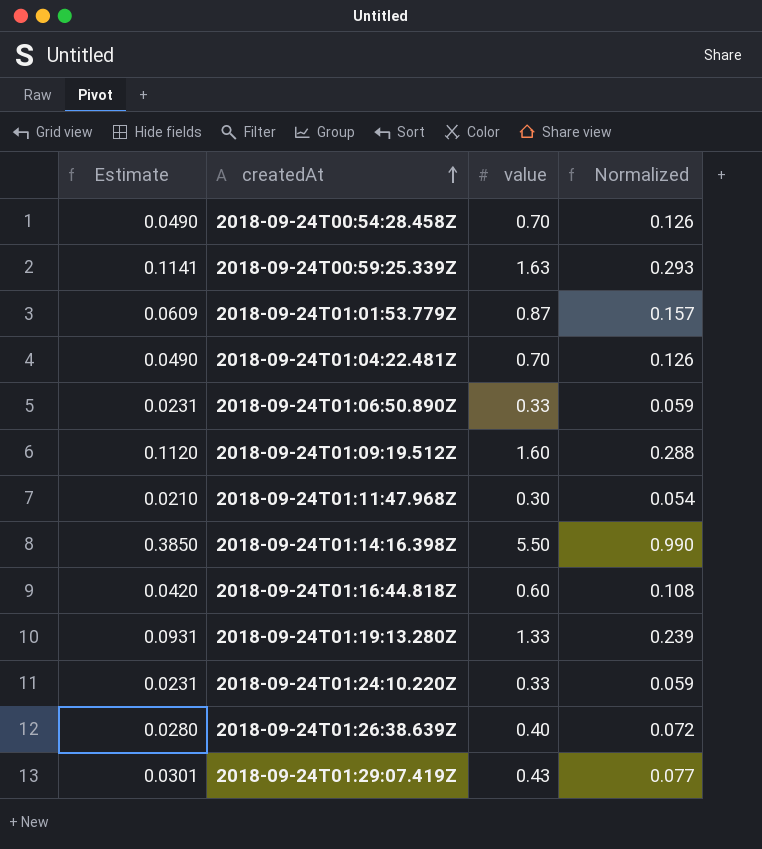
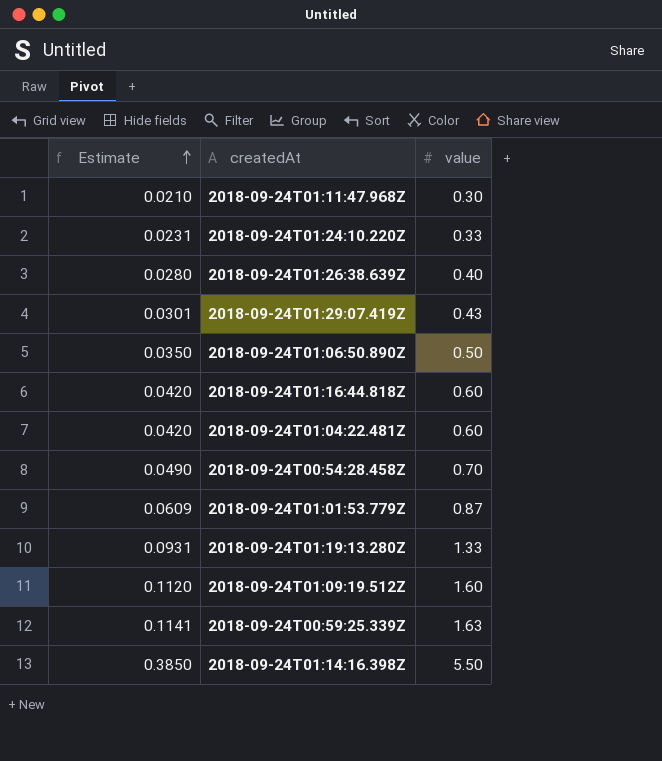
row order: createdAt ascending -> Estimate ascending
column Normalized | formula: [value] * 0.18 -> none
2018-09-24T01:06:50.890Z | Estimate: 0.0231 -> 0.0350
2018-09-24T01:06:50.890Z | value: 0.33 -> 0.50
2018-09-24T01:04:22.481Z | Estimate: 0.0490 -> 0.0420
2018-09-24T01:04:22.481Z | value: 0.70 -> 0.60

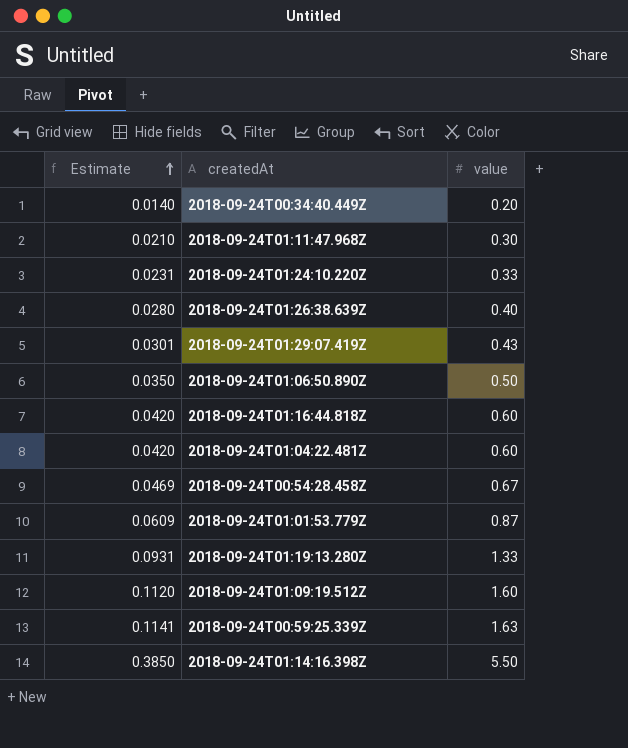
row 2018-09-24T00:34:40.449Z: none -> 0.0140 | 0.20
2018-09-24T00:54:28.458Z | Estimate: 0.0490 -> 0.0469
2018-09-24T00:54:28.458Z | value: 0.70 -> 0.67

